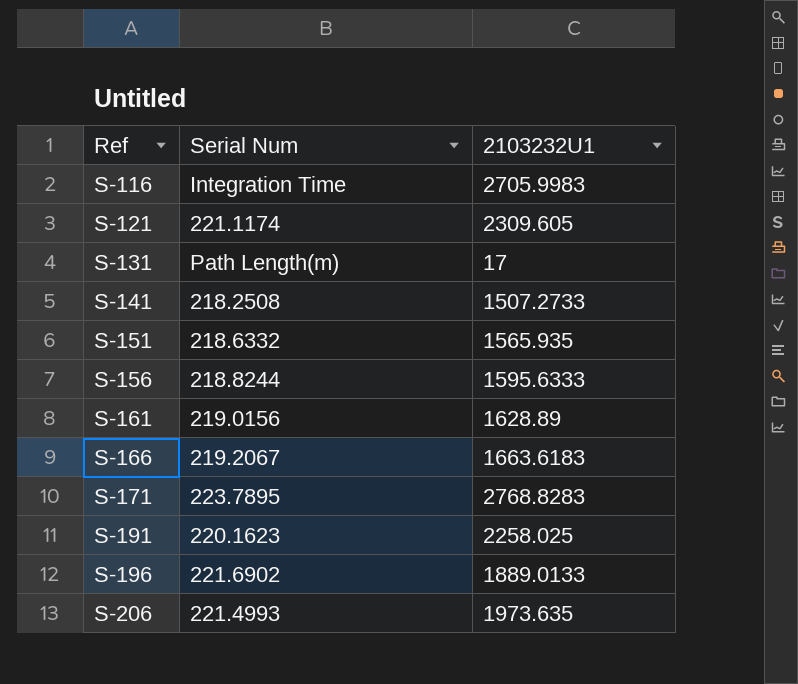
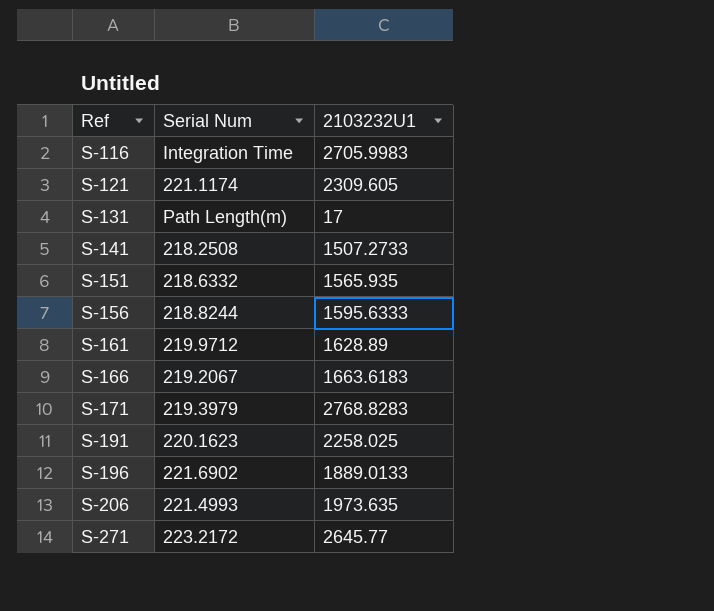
S-161 | Serial Num: 219.0156 -> 219.9712
S-171 | Serial Num: 223.7895 -> 219.3979
row S-271: none -> 223.2172 | 2645.77

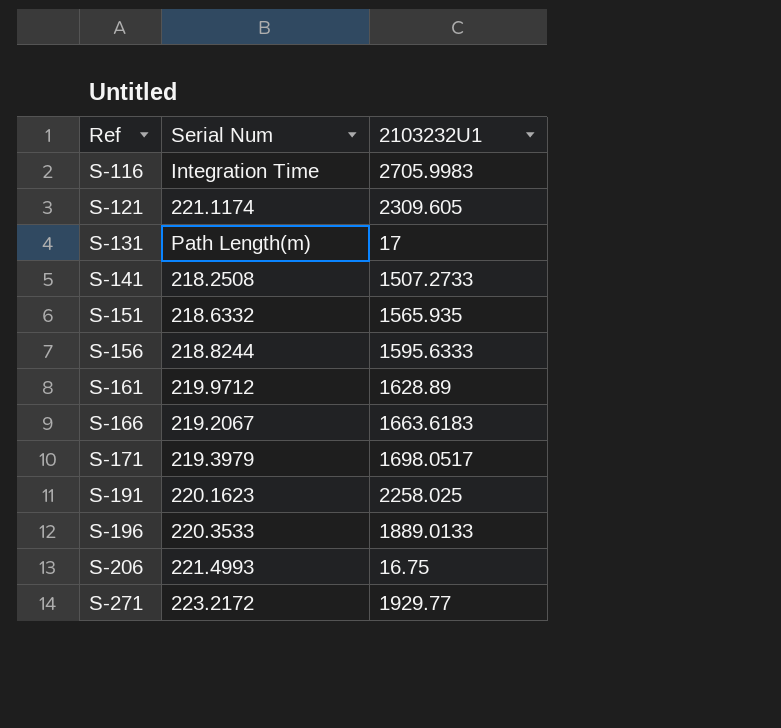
S-171 | 2103232U1: 2768.8283 -> 1698.0517
S-196 | Serial Num: 221.6902 -> 220.3533
S-206 | 2103232U1: 1973.635 -> 16.75
S-271 | 2103232U1: 2645.77 -> 1929.77

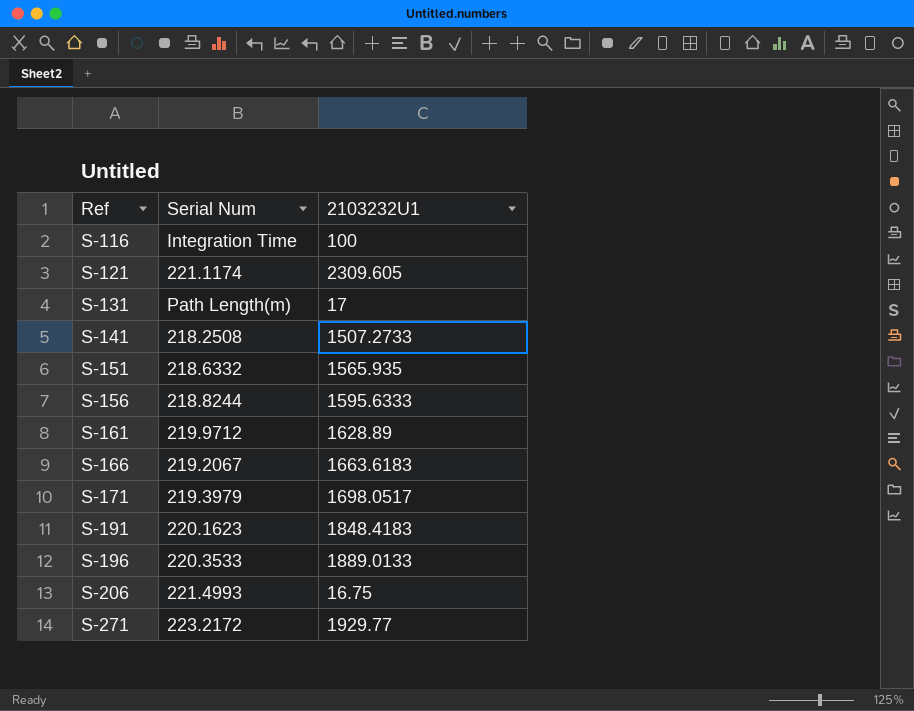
S-116 | 2103232U1: 2705.9983 -> 100
S-191 | 2103232U1: 2258.025 -> 1848.4183

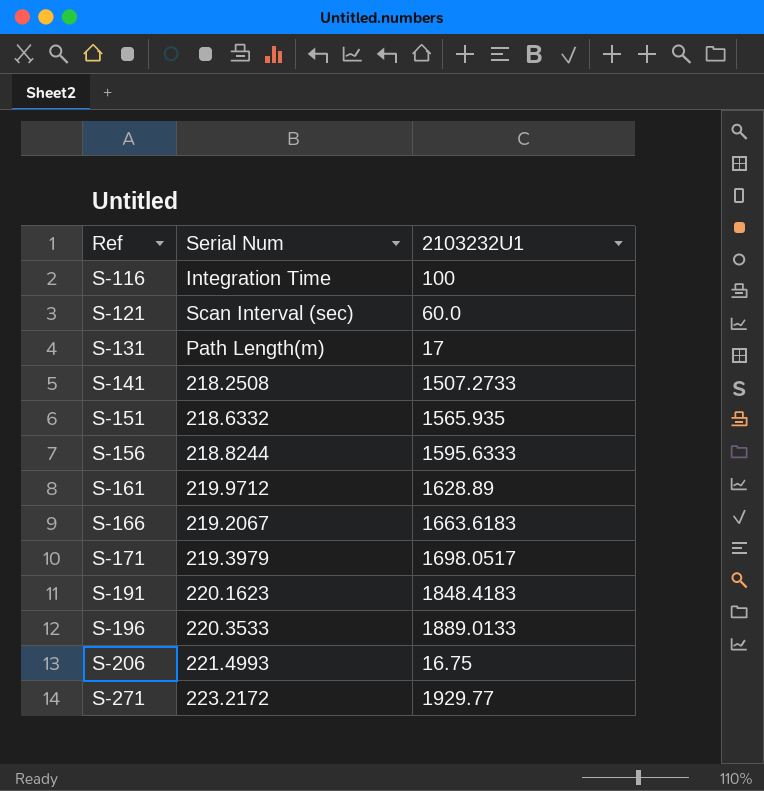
S-121 | Serial Num: 221.1174 -> Scan Interval (sec)
S-121 | 2103232U1: 2309.605 -> 60.0

